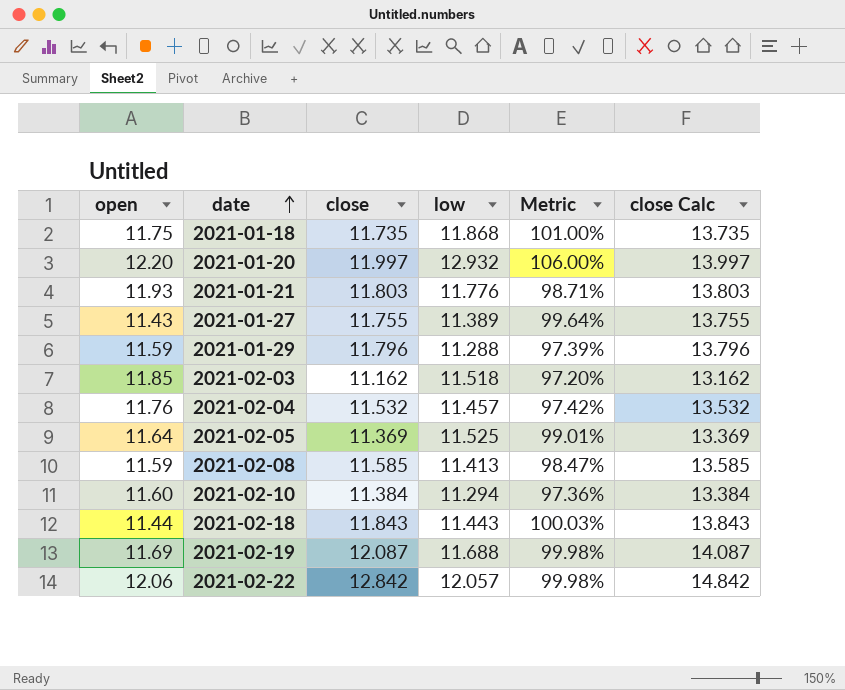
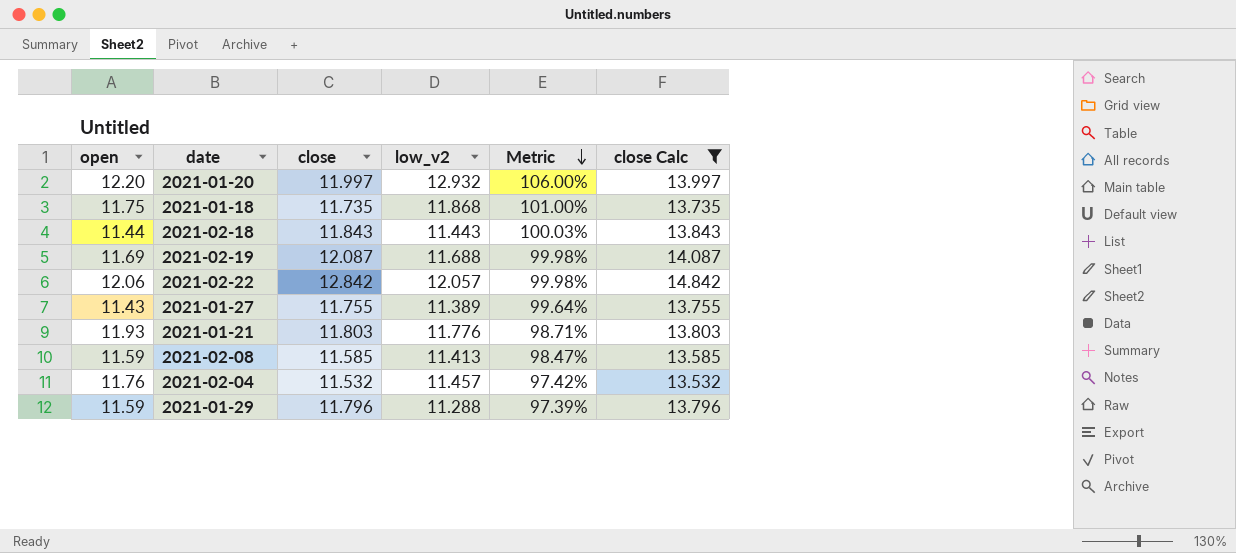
filter: none -> close Calc >= 13.532
row order: date ascending -> Metric descending
column name: low -> low_v2

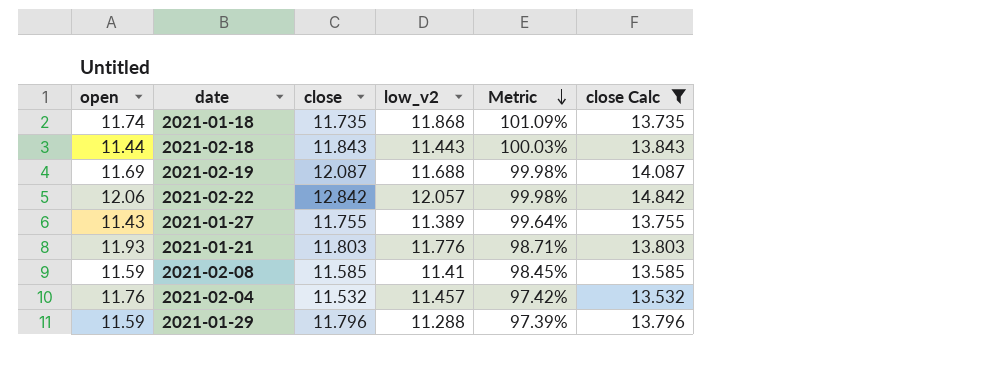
row 2021-01-20: 12.20 | 11.997 | 12.932 | 106.00% | 13.997 -> none
2021-01-18 | open: 11.75 -> 11.74
2021-01-18 | Metric: 101.00% -> 101.09%
2021-02-08 | low_v2: 11.413 -> 11.41
2021-02-08 | Metric: 98.47% -> 98.45%

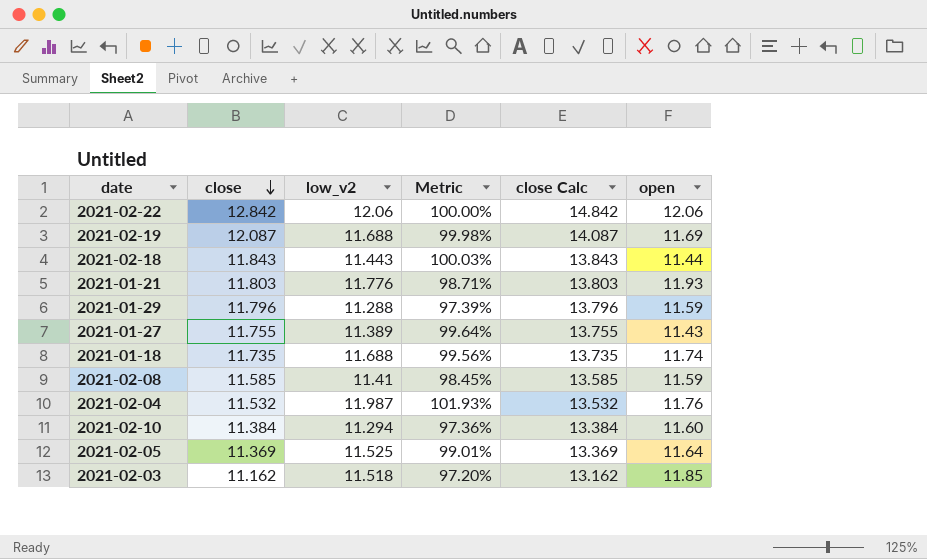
filter: close Calc >= 13.532 -> none
row order: Metric descending -> close descending
column open | position: 1 -> 6
2021-02-22 | low_v2: 12.057 -> 12.06
2021-02-22 | Metric: 99.98% -> 100.00%
2021-01-18 | low_v2: 11.868 -> 11.688
2021-01-18 | Metric: 101.09% -> 99.56%
2021-02-04 | low_v2: 11.457 -> 11.987
2021-02-04 | Metric: 97.42% -> 101.93%

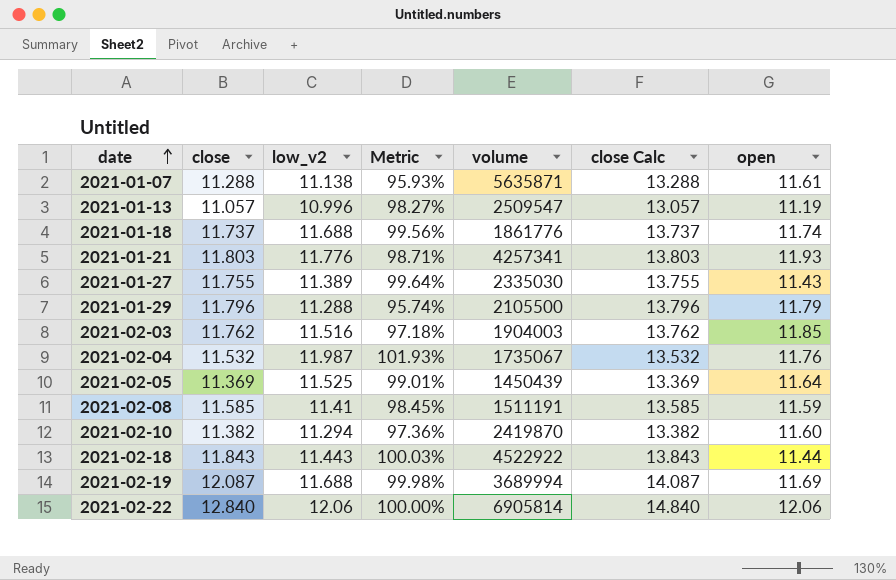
row order: close descending -> date ascending
column volume | position: none -> 5
row 2021-01-07: none -> 11.288 | 11.138 | 95.93% | 5635871 | 13.288 | 11.61
row 2021-01-13: none -> 11.057 | 10.996 | 98.27% | 2509547 | 13.057 | 11.19
2021-01-18 | close: 11.735 -> 11.737
2021-01-18 | close Calc: 13.735 -> 13.737
2021-01-29 | Metric: 97.39% -> 95.74%
2021-01-29 | open: 11.59 -> 11.79
2021-02-03 | close: 11.162 -> 11.762
2021-02-03 | low_v2: 11.518 -> 11.516
2021-02-03 | Metric: 97.20% -> 97.18%
2021-02-03 | close Calc: 13.162 -> 13.762
2021-02-10 | close: 11.384 -> 11.382
2021-02-10 | close Calc: 13.384 -> 13.382
2021-02-22 | close: 12.842 -> 12.840
2021-02-22 | close Calc: 14.842 -> 14.840

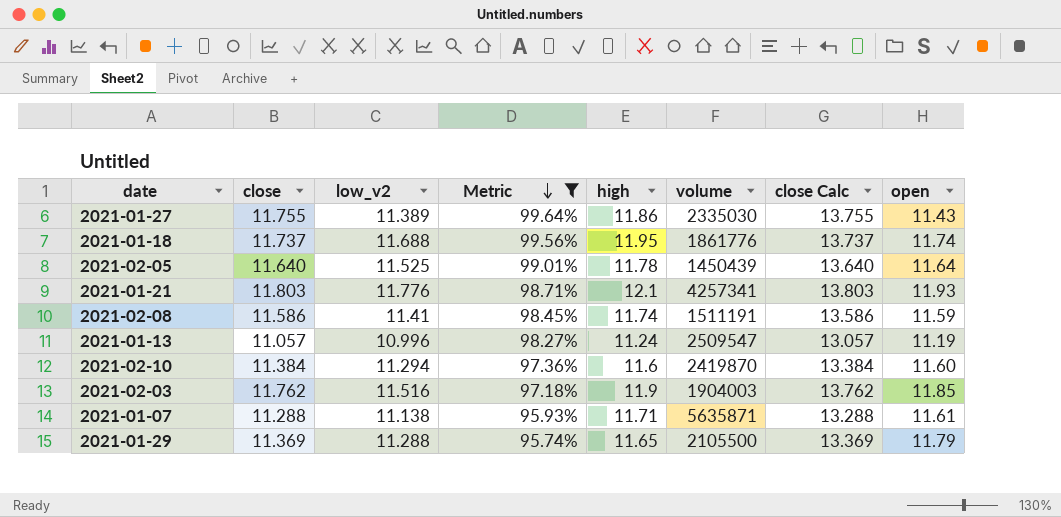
filter: none -> Metric <= 99.64%
row order: date ascending -> Metric descending
column high | position: none -> 5
2021-02-05 | close: 11.369 -> 11.640
2021-02-05 | close Calc: 13.369 -> 13.640
2021-02-08 | close: 11.585 -> 11.586
2021-02-08 | close Calc: 13.585 -> 13.586
2021-02-10 | close: 11.382 -> 11.384
2021-02-10 | close Calc: 13.382 -> 13.384
2021-01-29 | close: 11.796 -> 11.369
2021-01-29 | close Calc: 13.796 -> 13.369

